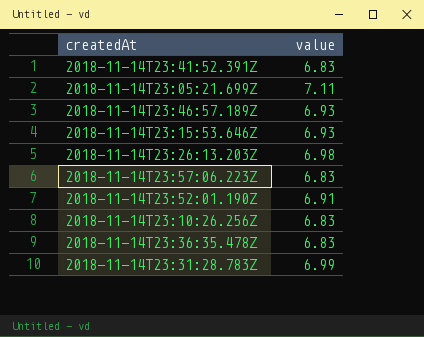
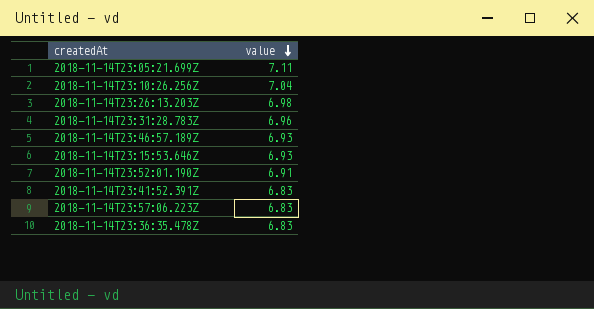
row order: none -> value descending
2018-11-14T23:10:26.256Z | value: 6.83 -> 7.04
2018-11-14T23:31:28.783Z | value: 6.99 -> 6.96

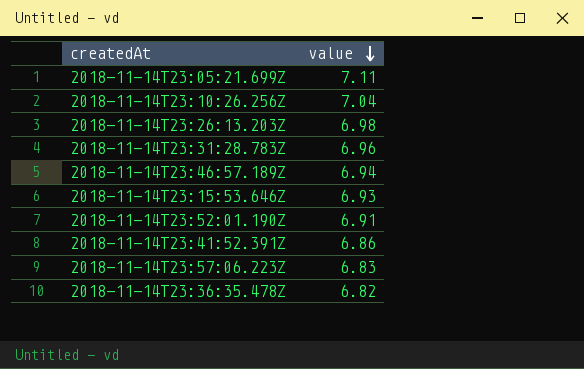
2018-11-14T23:46:57.189Z | value: 6.93 -> 6.94
2018-11-14T23:41:52.391Z | value: 6.83 -> 6.86
2018-11-14T23:36:35.478Z | value: 6.83 -> 6.82

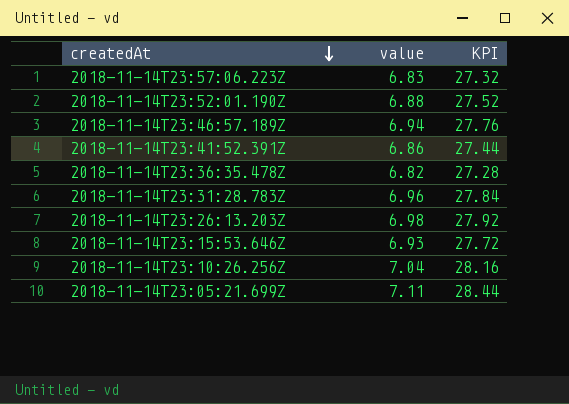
row order: value descending -> createdAt descending
column KPI | formula: none -> [value] * 4
2018-11-14T23:52:01.190Z | value: 6.91 -> 6.88

